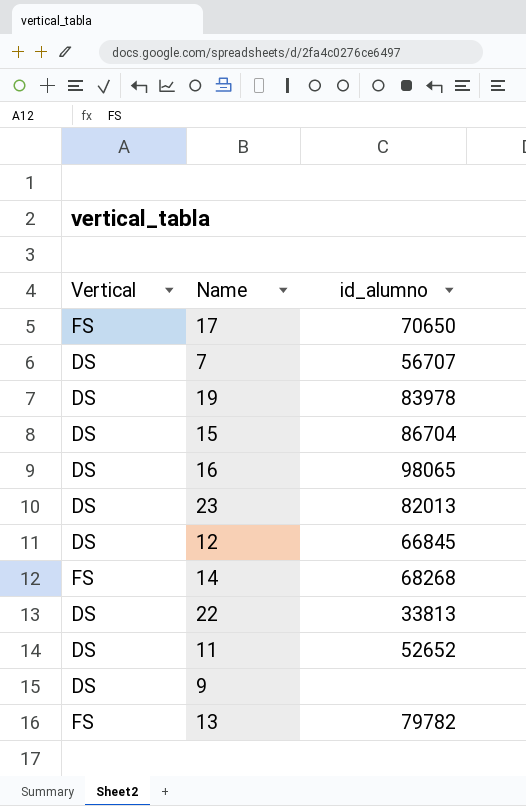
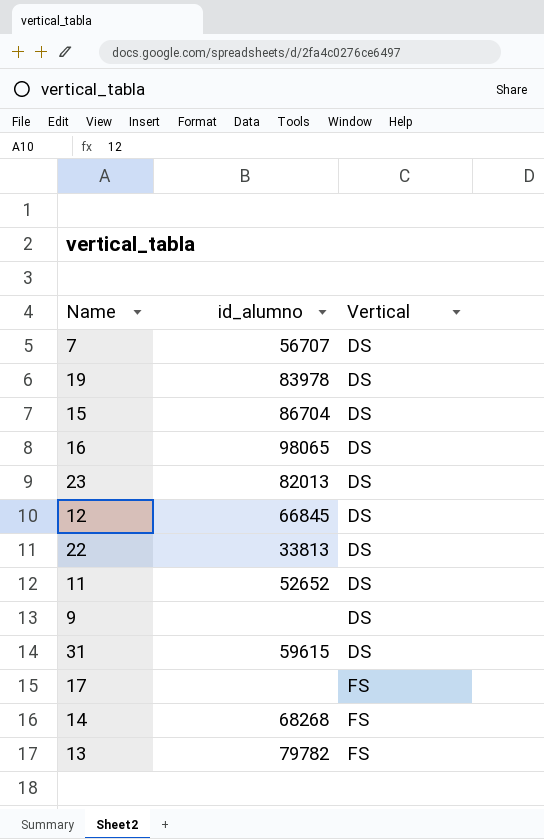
row order: none -> Vertical ascending
column Vertical | position: 1 -> 3
row 31: none -> 59615 | DS
17 | id_alumno: 70650 -> none

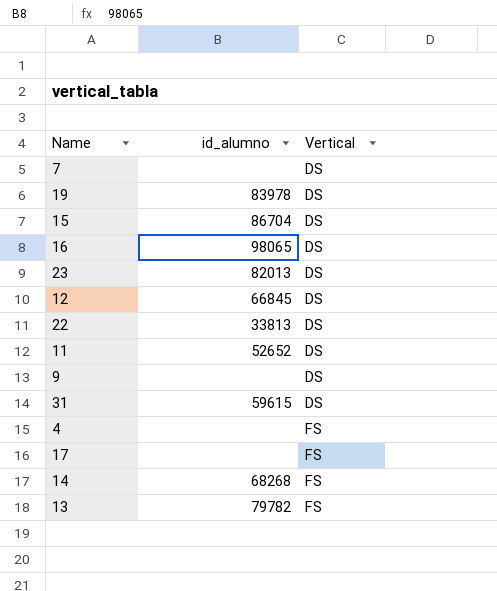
7 | id_alumno: 56707 -> none
row 4: none -> none | FS

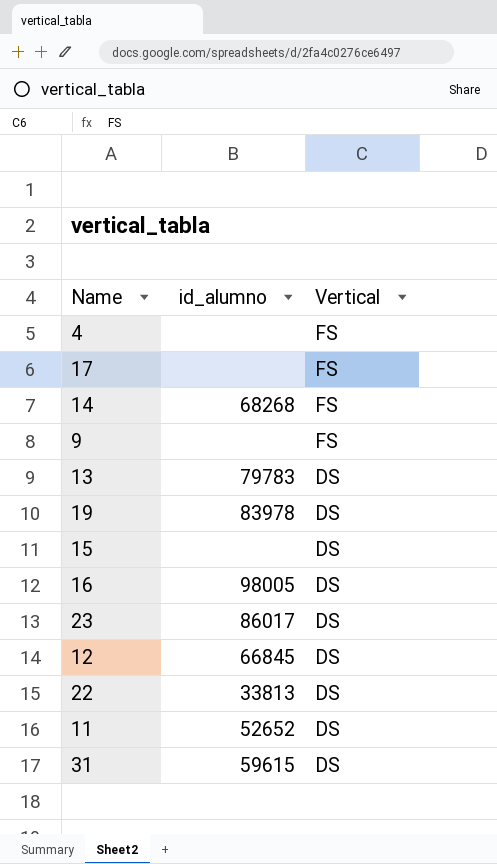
row order: Vertical ascending -> Vertical descending
row 7: none | DS -> none
9 | Vertical: DS -> FS
13 | id_alumno: 79782 -> 79783
13 | Vertical: FS -> DS
15 | id_alumno: 86704 -> none
16 | id_alumno: 98065 -> 98005
23 | id_alumno: 82013 -> 86017

